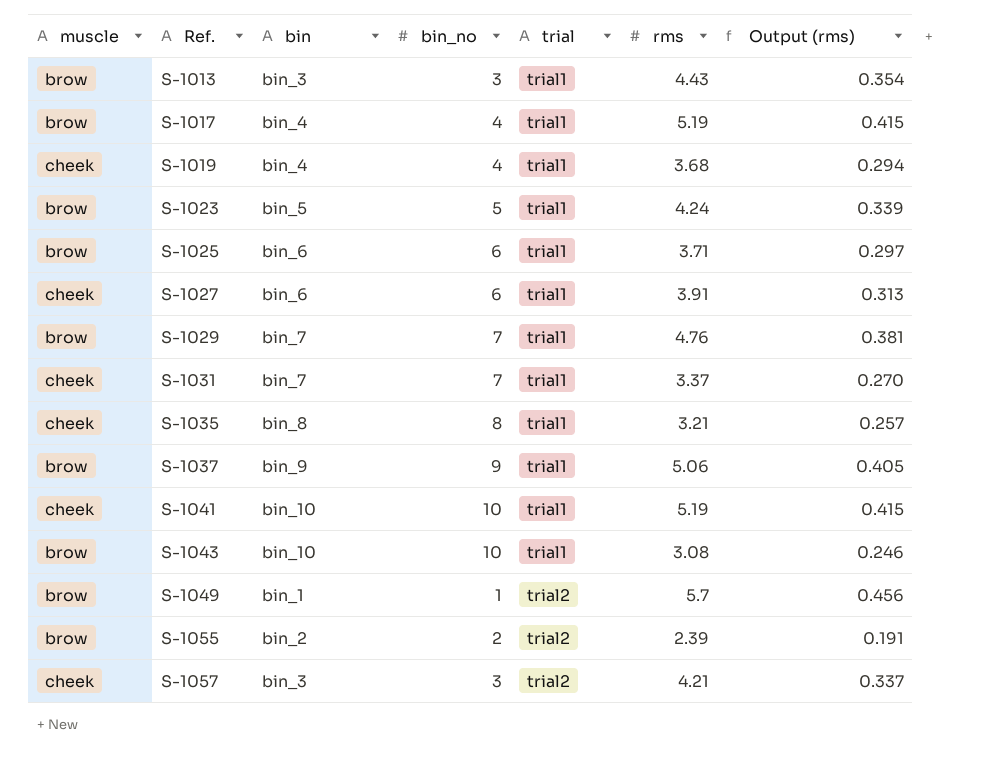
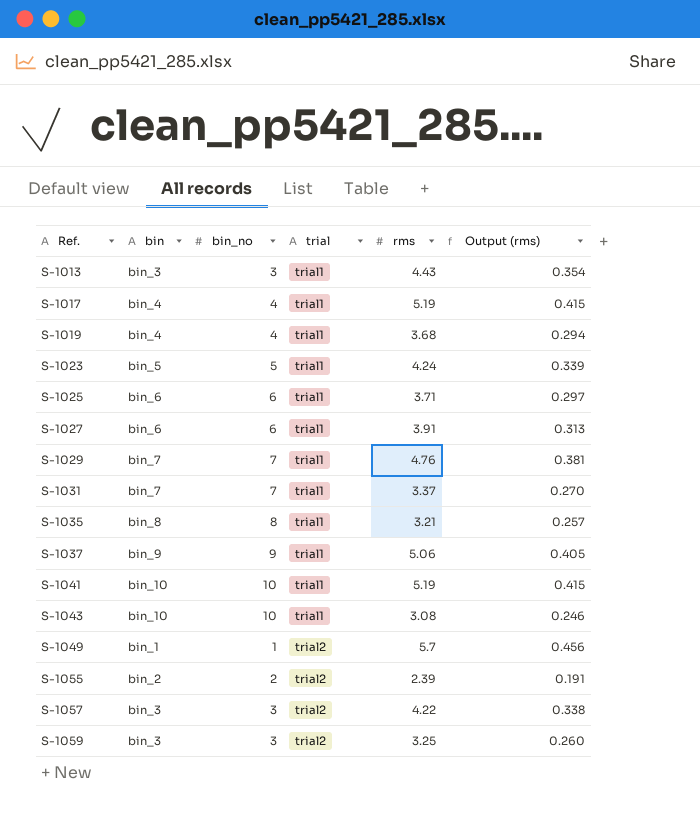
column muscle | position: 1 -> none
S-1057 | rms: 4.21 -> 4.22
S-1057 | Output (rms): 0.337 -> 0.338
row S-1059: none -> bin_3 | 3 | trial2 | 3.25 | 0.260

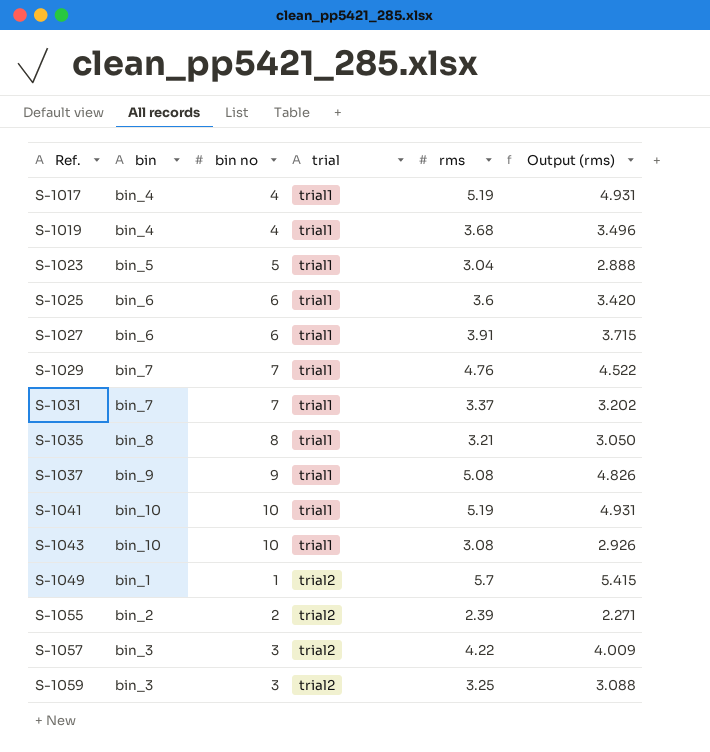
column name: bin_no -> bin no
column Output (rms) | formula: [rms] * 0.08 -> [rms] * 0.95
row S-1013: bin_3 | 3 | trial1 | 4.43 | 0.354 -> none
S-1023 | rms: 4.24 -> 3.04
S-1025 | rms: 3.71 -> 3.6
S-1037 | rms: 5.06 -> 5.08

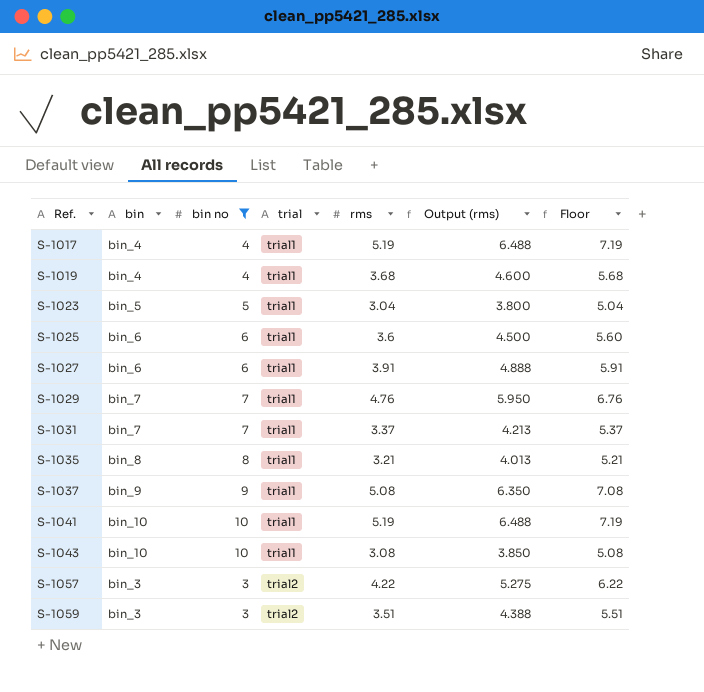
filter: none -> bin no >= 3
column Output (rms) | formula: [rms] * 0.95 -> [rms] * 1.25
column Floor | formula: none -> [rms] + 2
S-1059 | rms: 3.25 -> 3.51

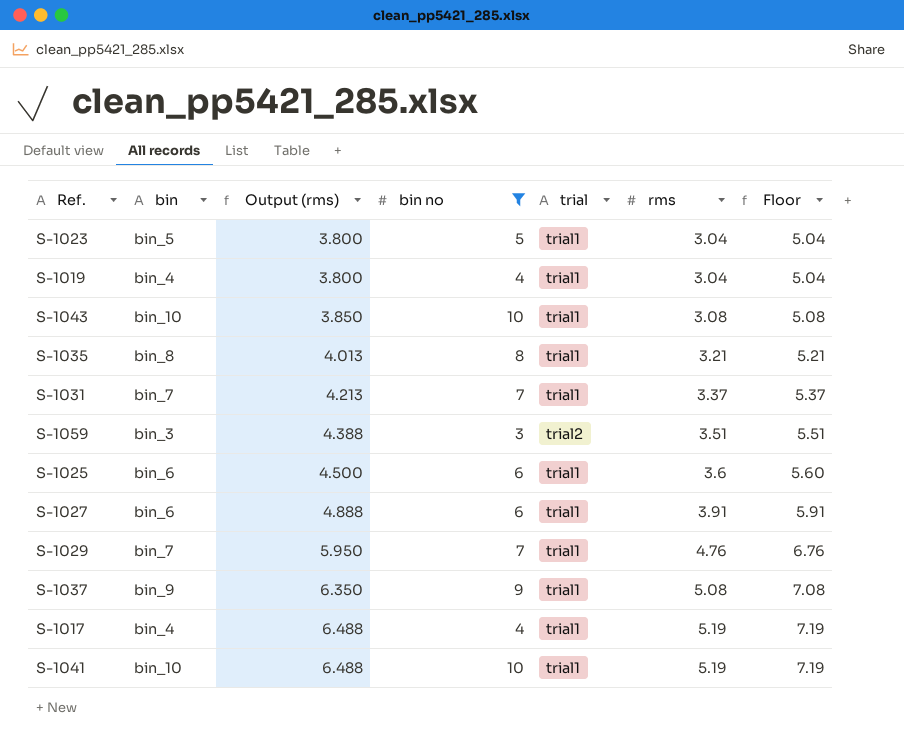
row order: Ref. ascending -> Output (rms) ascending
column Output (rms) | position: 6 -> 3
row S-1057: bin_3 | 3 | trial2 | 4.22 | 5.275 | 6.22 -> none
S-1019 | Output (rms): 4.600 -> 3.800
S-1019 | rms: 3.68 -> 3.04
S-1019 | Floor: 5.68 -> 5.04

